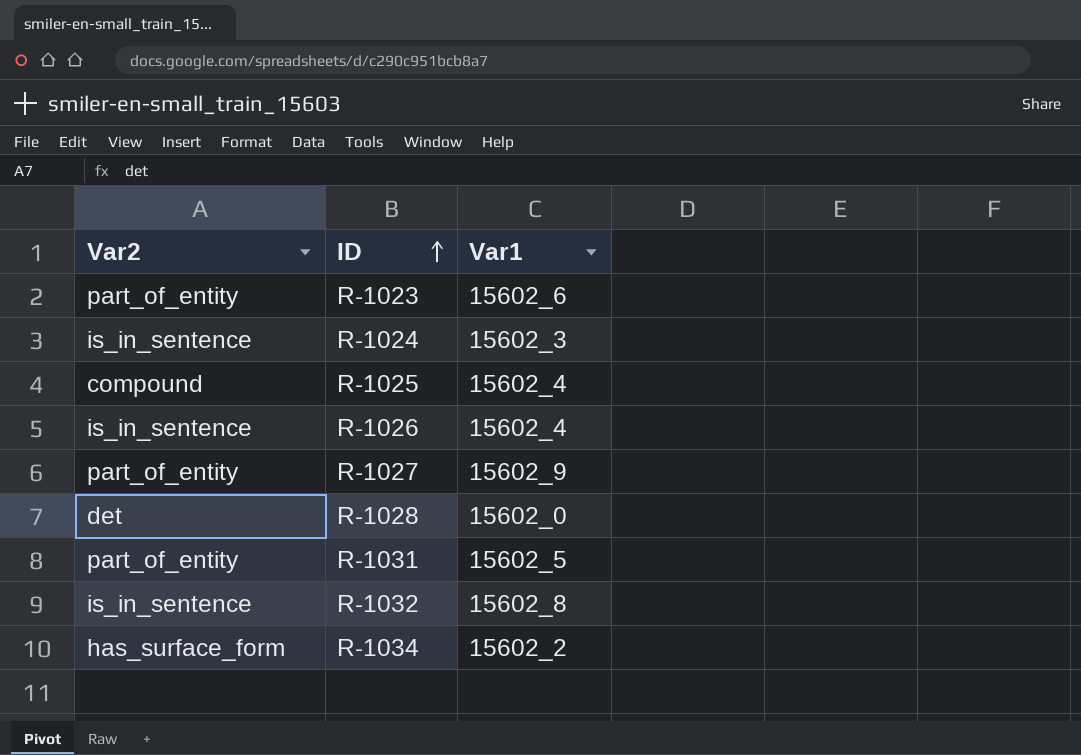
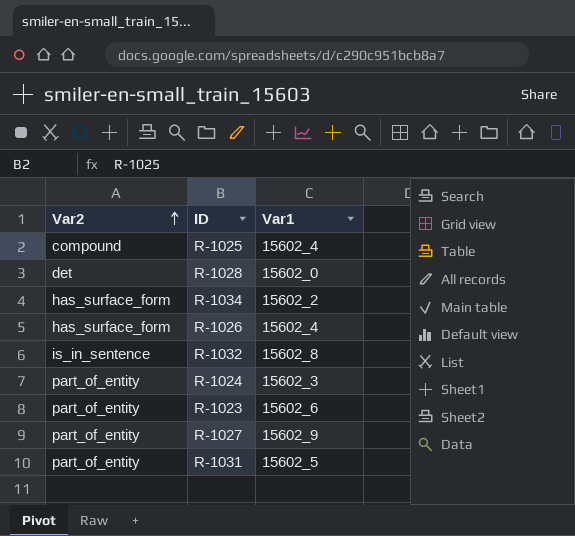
row order: ID ascending -> Var2 ascending
R-1026 | Var2: is_in_sentence -> has_surface_form
R-1024 | Var2: is_in_sentence -> part_of_entity

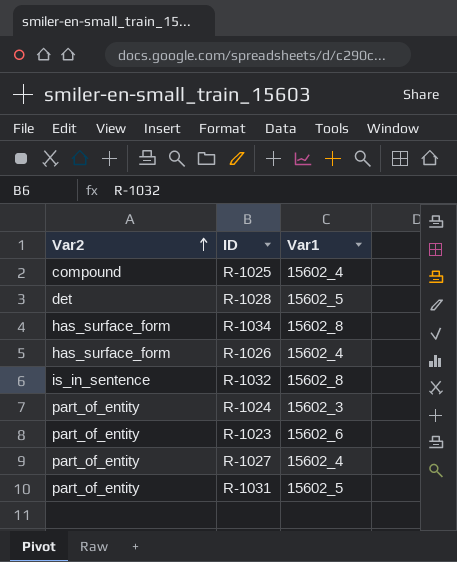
R-1028 | Var1: 15602_0 -> 15602_5
R-1034 | Var1: 15602_2 -> 15602_8
R-1027 | Var1: 15602_9 -> 15602_4

